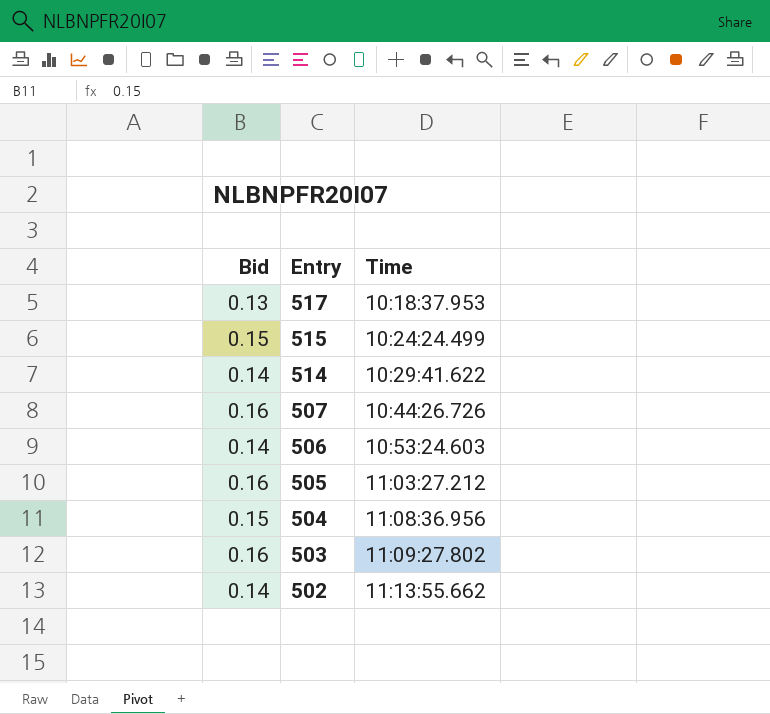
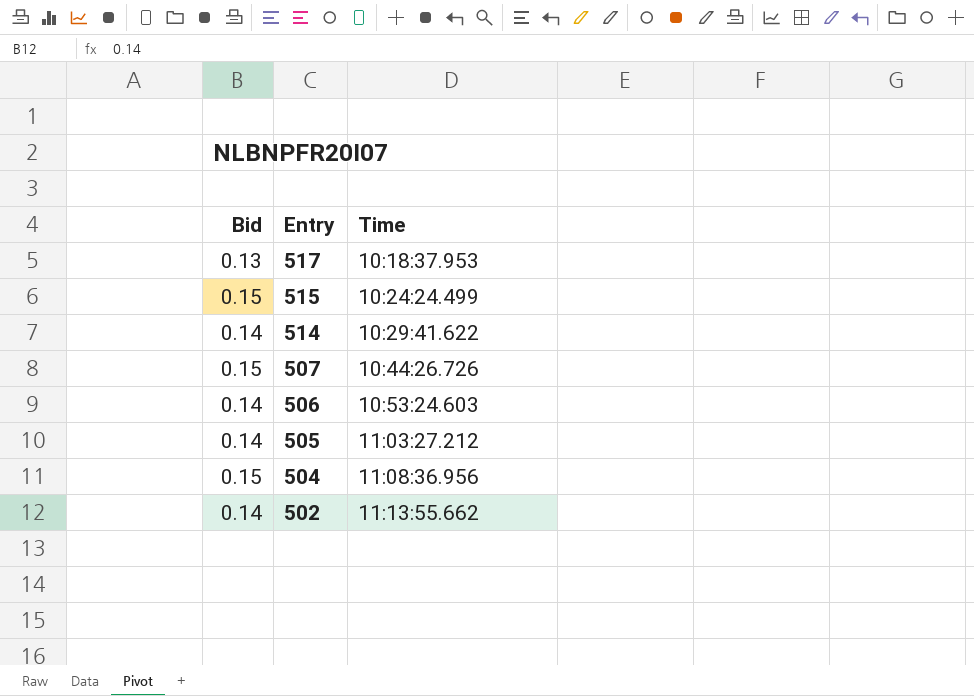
row 503: 0.16 | 11:09:27.802 -> none
507 | Bid: 0.16 -> 0.15
505 | Bid: 0.16 -> 0.14

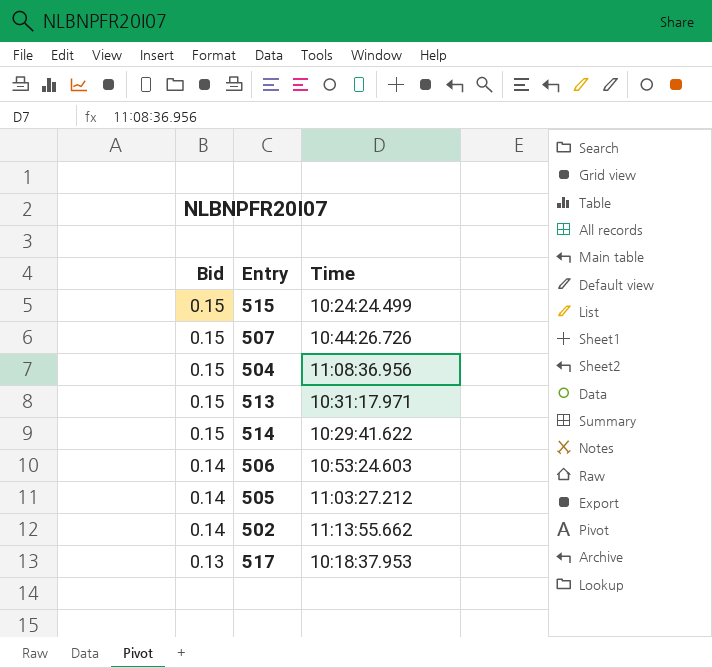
row order: Entry descending -> Bid descending
row 513: none -> 0.15 | 10:31:17.971
514 | Bid: 0.14 -> 0.15

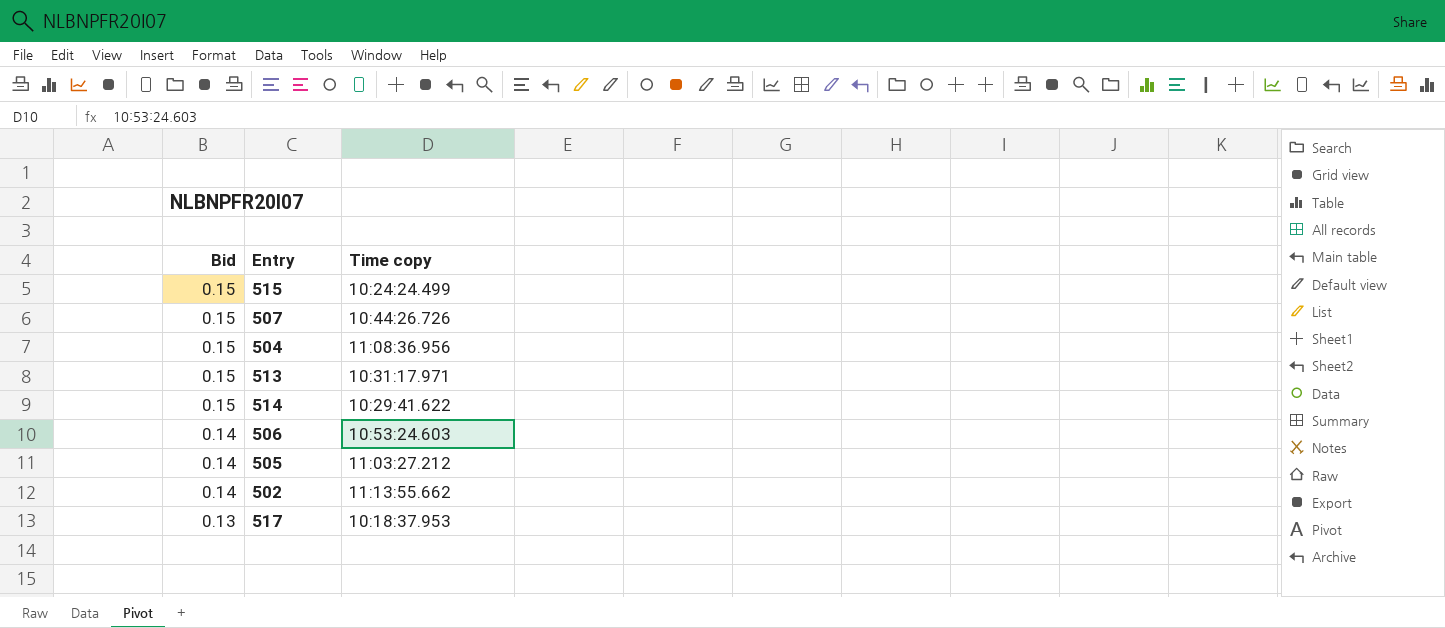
column name: Time -> Time copy

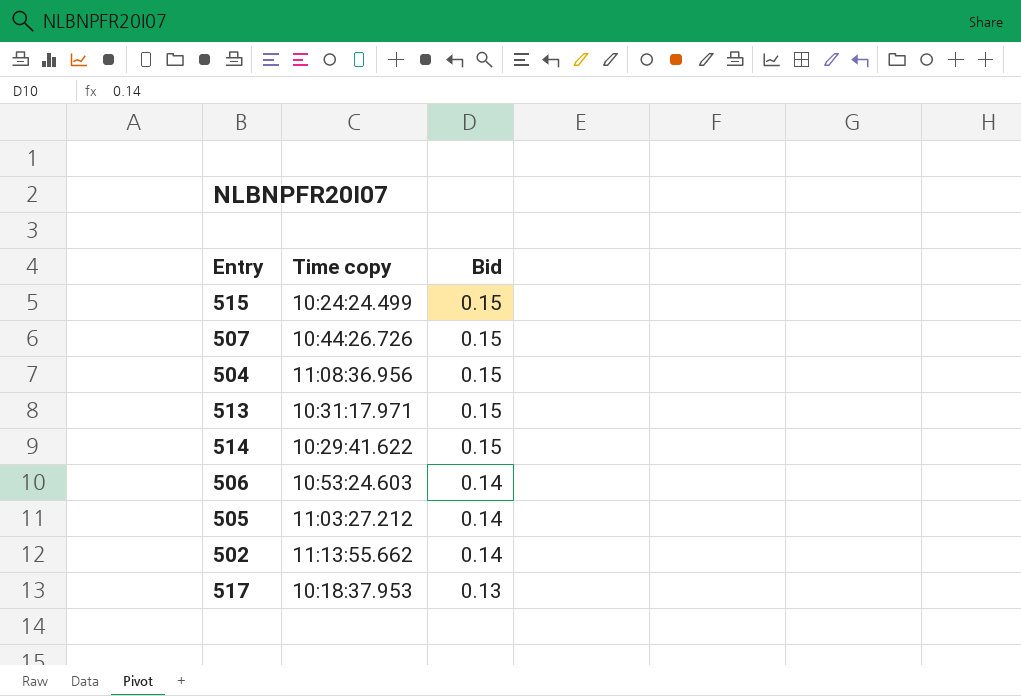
column Bid | position: 1 -> 3

